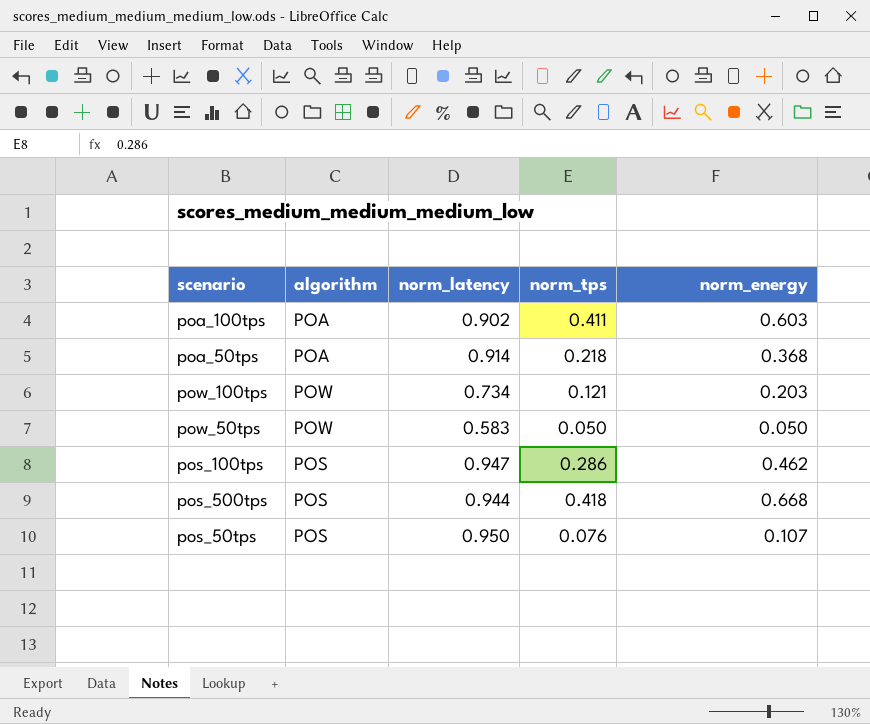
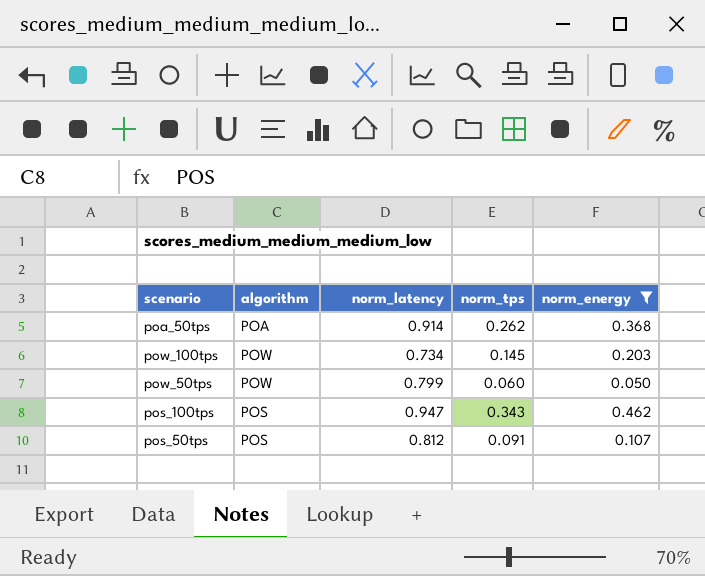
filter: none -> norm_energy <= 0.462
poa_50tps | norm_tps: 0.218 -> 0.262
pow_100tps | norm_tps: 0.121 -> 0.145
pow_50tps | norm_latency: 0.583 -> 0.799
pow_50tps | norm_tps: 0.050 -> 0.060
pos_100tps | norm_tps: 0.286 -> 0.343
pos_50tps | norm_latency: 0.950 -> 0.812
pos_50tps | norm_tps: 0.076 -> 0.091

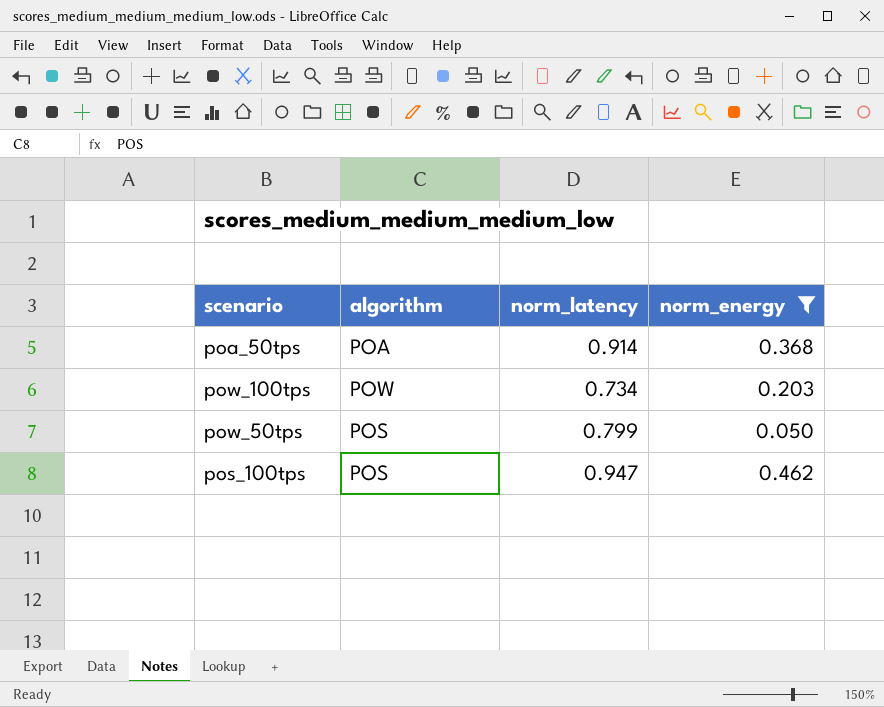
column norm_tps | position: 4 -> none
row pos_50tps: POS | 0.812 | 0.091 | 0.107 -> none
pow_50tps | algorithm: POW -> POS

